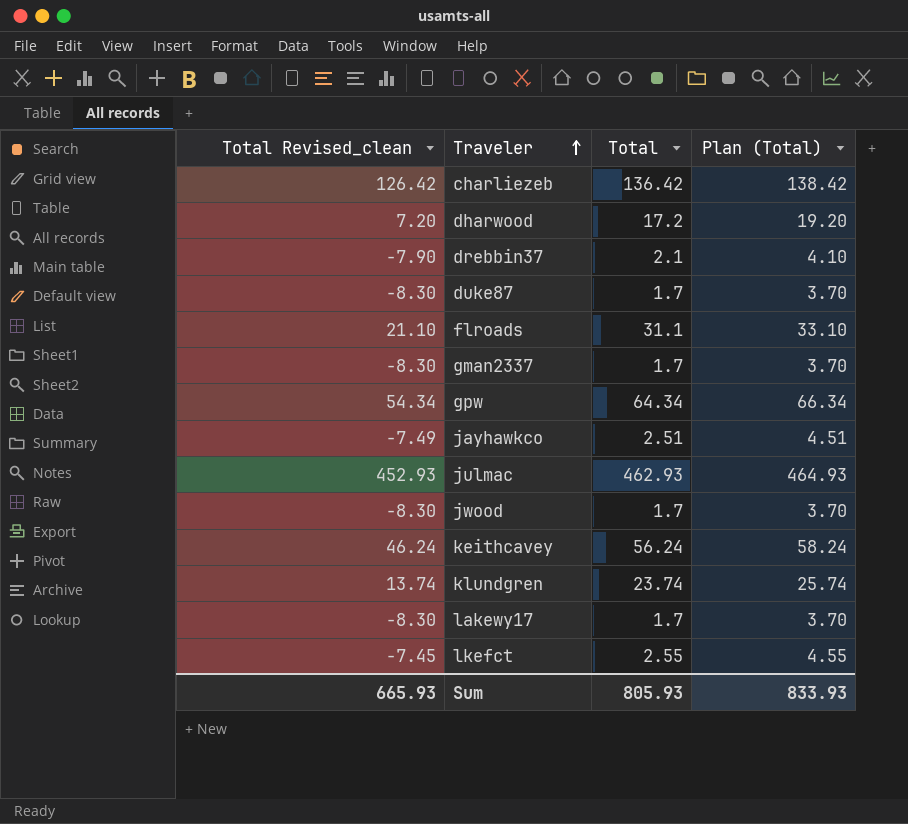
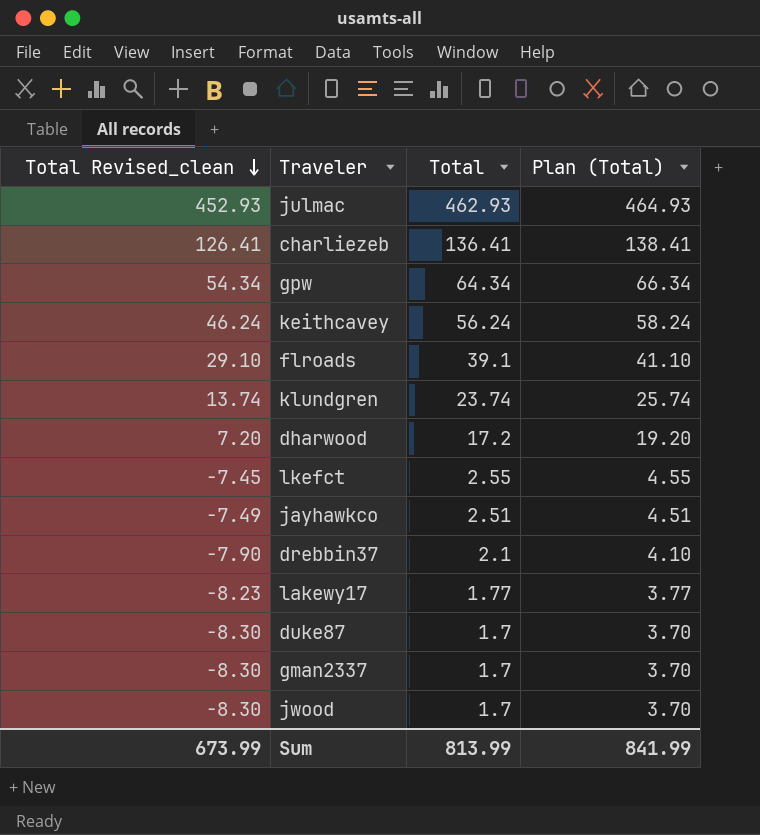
row order: Traveler ascending -> Total Revised_clean descending
charliezeb | Total Revised_clean: 126.42 -> 126.41
charliezeb | Total: 136.42 -> 136.41
charliezeb | Plan (Total): 138.42 -> 138.41
flroads | Total Revised_clean: 21.10 -> 29.10
flroads | Total: 31.1 -> 39.1
flroads | Plan (Total): 33.10 -> 41.10
lakewy17 | Total Revised_clean: -8.30 -> -8.23
lakewy17 | Total: 1.7 -> 1.77
lakewy17 | Plan (Total): 3.70 -> 3.77
Sum | Total Revised_clean: 665.93 -> 673.99
Sum | Total: 805.93 -> 813.99
Sum | Plan (Total): 833.93 -> 841.99

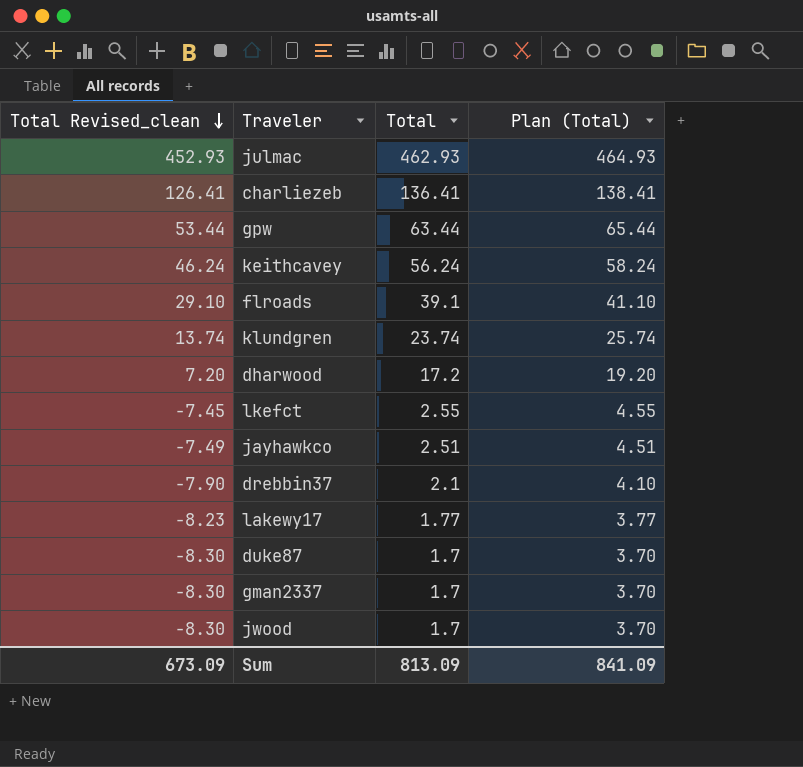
gpw | Total Revised_clean: 54.34 -> 53.44
gpw | Total: 64.34 -> 63.44
gpw | Plan (Total): 66.34 -> 65.44
Sum | Total Revised_clean: 673.99 -> 673.09
Sum | Total: 813.99 -> 813.09
Sum | Plan (Total): 841.99 -> 841.09

